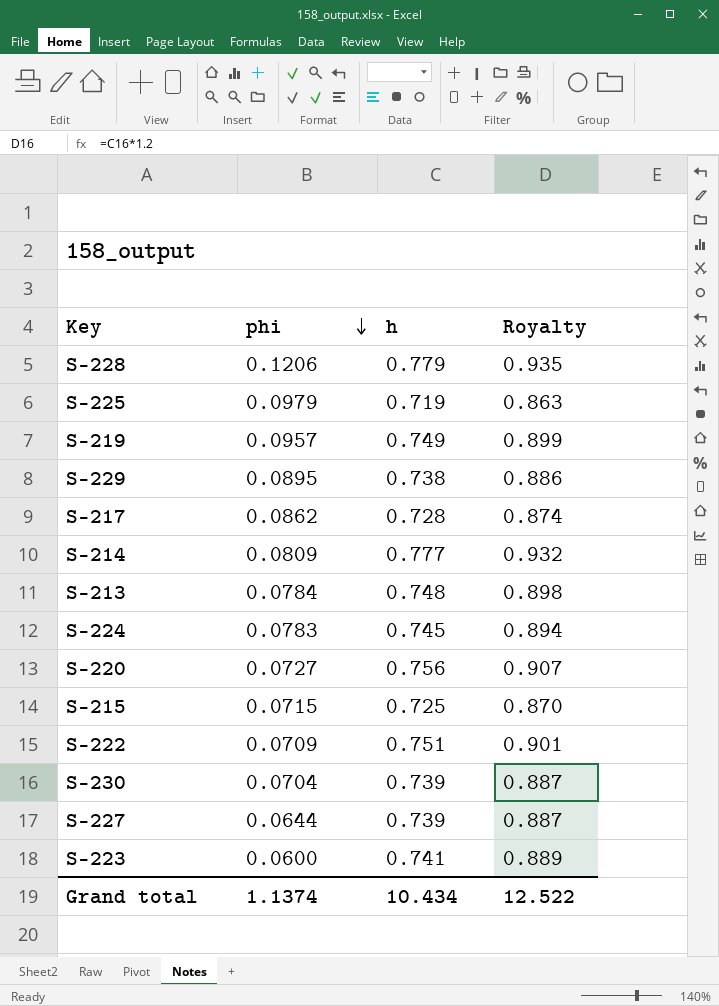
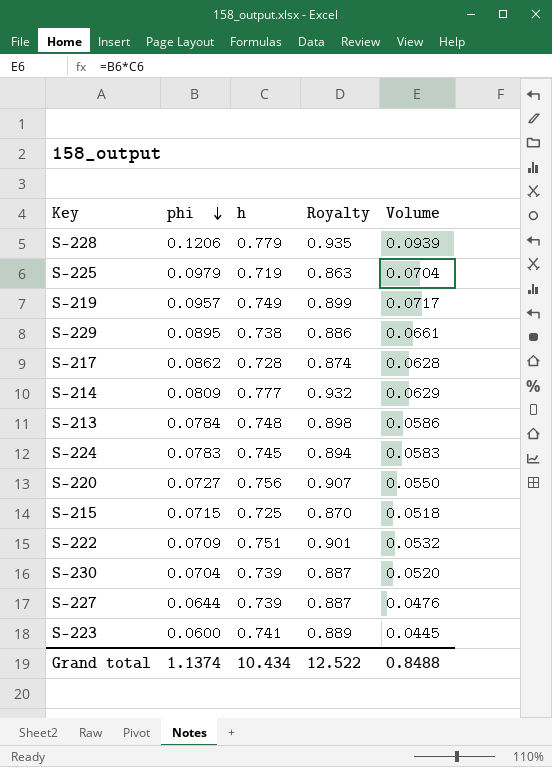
column Volume | formula: none -> [phi] * [h]

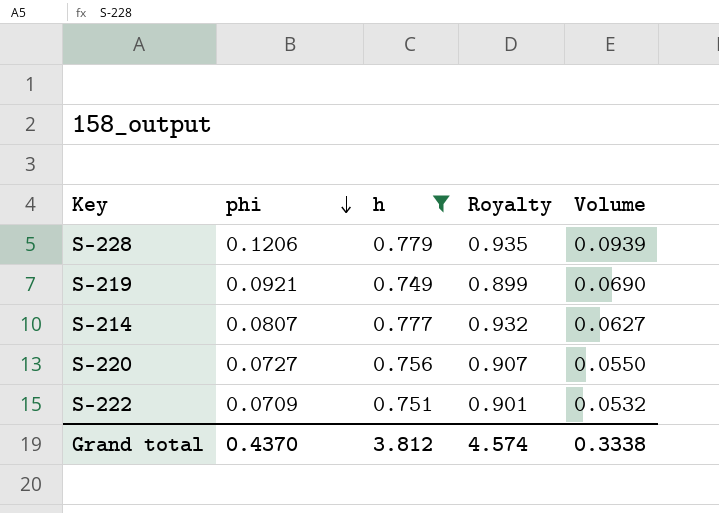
filter: none -> h >= 0.749
S-219 | phi: 0.0957 -> 0.0921
S-219 | Volume: 0.0717 -> 0.0690
S-214 | phi: 0.0809 -> 0.0807
S-214 | Volume: 0.0629 -> 0.0627
Grand total | phi: 1.1374 -> 0.4370
Grand total | h: 10.434 -> 3.812
Grand total | Royalty: 12.522 -> 4.574
Grand total | Volume: 0.8488 -> 0.3338

